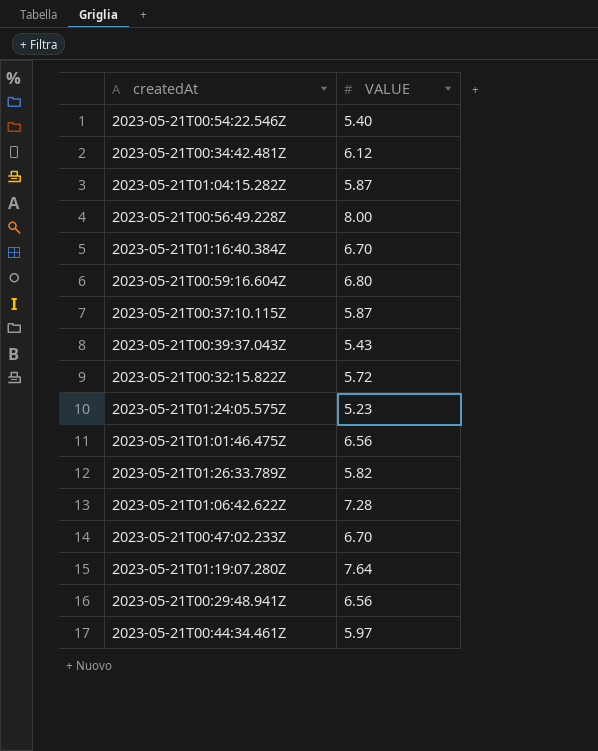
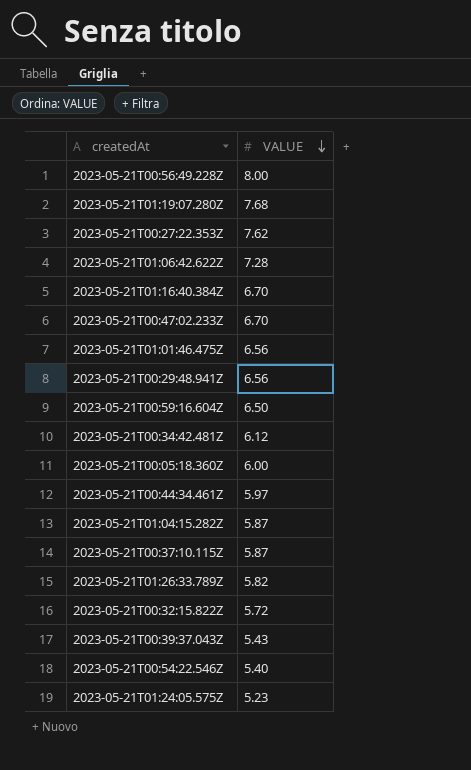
row order: none -> VALUE descending
2023-05-21T01:19:07.280Z | VALUE: 7.64 -> 7.68
row 2023-05-21T00:27:22.353Z: none -> 7.62
2023-05-21T00:59:16.604Z | VALUE: 6.80 -> 6.50
row 2023-05-21T00:05:18.360Z: none -> 6.00

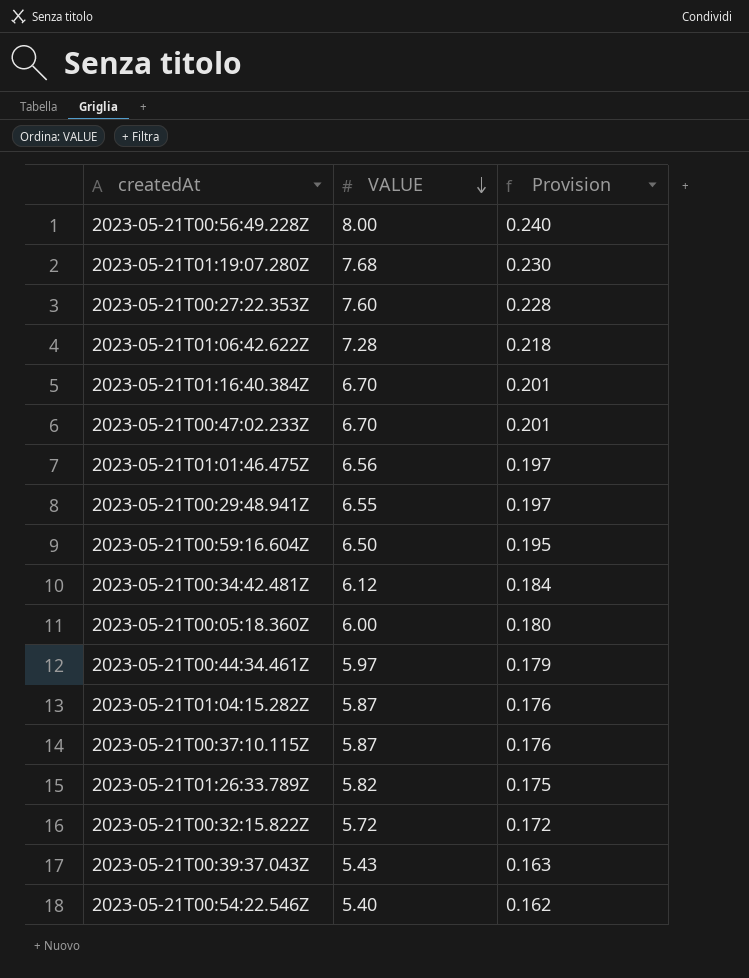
column Provision | formula: none -> [VALUE] * 0.03
row 2023-05-21T01:24:05.575Z: 5.23 -> none
2023-05-21T00:27:22.353Z | VALUE: 7.62 -> 7.60
2023-05-21T00:29:48.941Z | VALUE: 6.56 -> 6.55

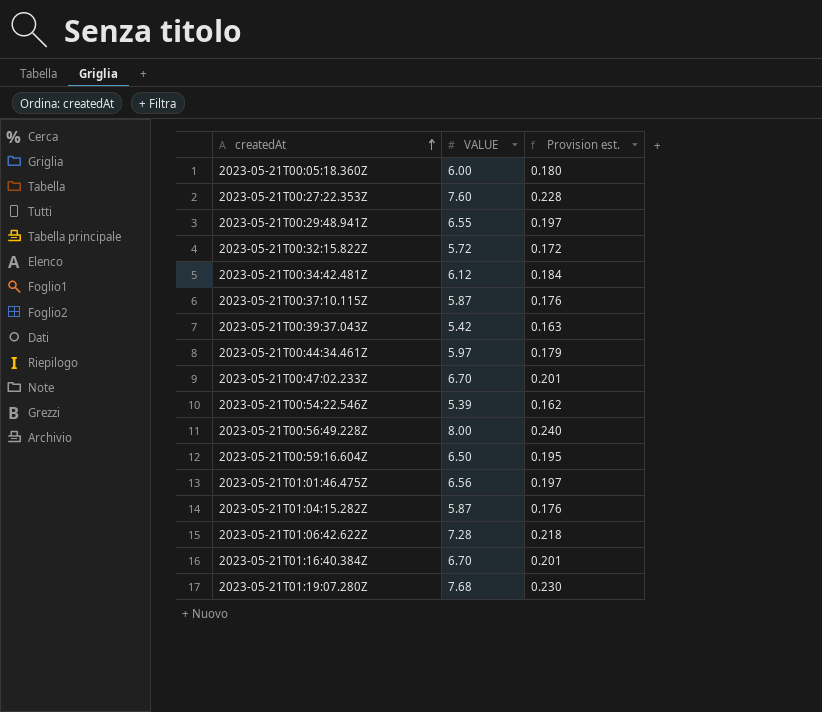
row order: VALUE descending -> createdAt ascending
column name: Provision -> Provision est.
row 2023-05-21T01:26:33.789Z: 5.82 | 0.175 -> none
2023-05-21T00:39:37.043Z | VALUE: 5.43 -> 5.42
2023-05-21T00:54:22.546Z | VALUE: 5.40 -> 5.39

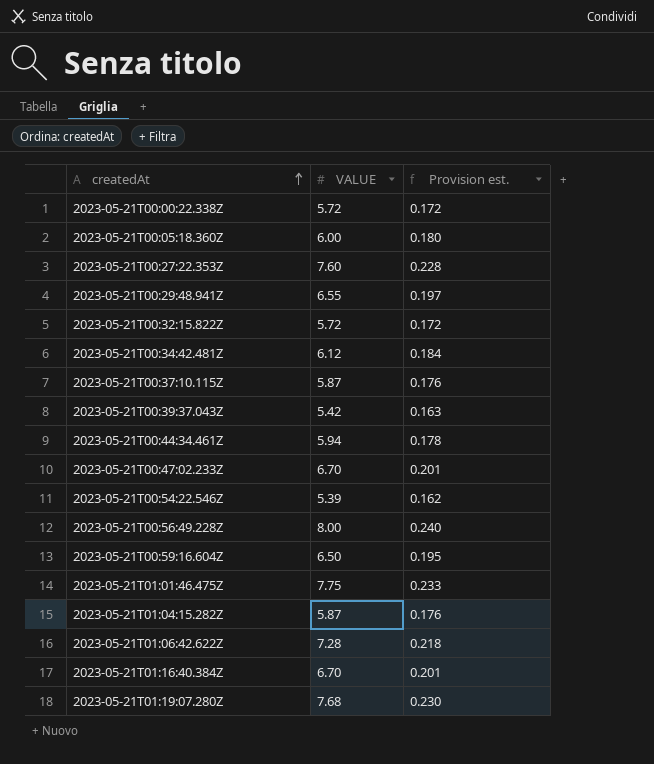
row 2023-05-21T00:00:22.338Z: none -> 5.72 | 0.172
2023-05-21T00:44:34.461Z | VALUE: 5.97 -> 5.94
2023-05-21T00:44:34.461Z | Provision est.: 0.179 -> 0.178
2023-05-21T01:01:46.475Z | VALUE: 6.56 -> 7.75
2023-05-21T01:01:46.475Z | Provision est.: 0.197 -> 0.233

